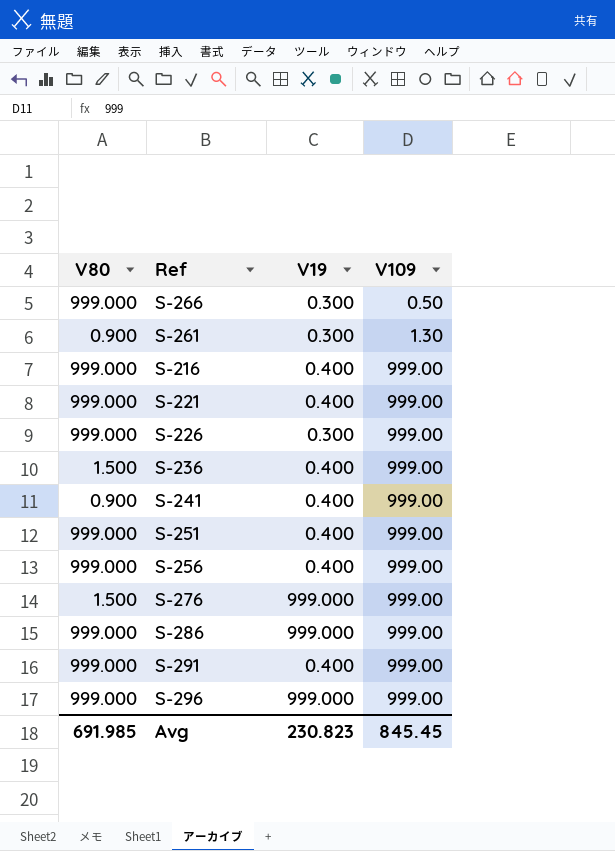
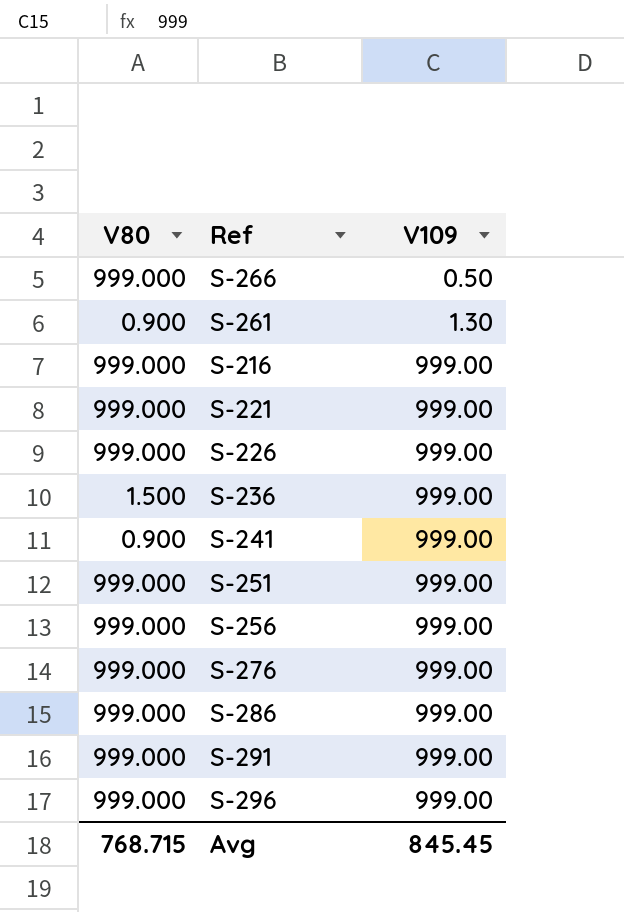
column V19 | position: 3 -> none
S-276 | V80: 1.500 -> 999.000
Avg | V80: 691.985 -> 768.715

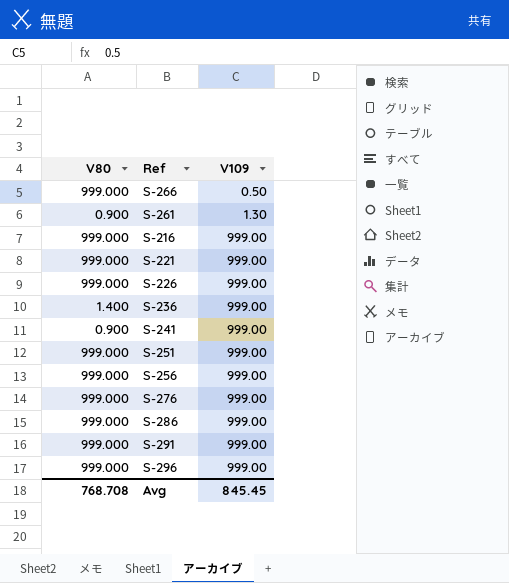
S-236 | V80: 1.500 -> 1.400
Avg | V80: 768.715 -> 768.708

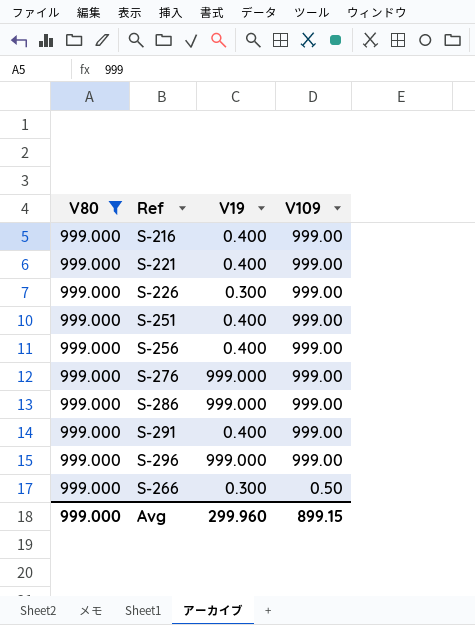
filter: none -> V80 = 999.000
row order: V109 ascending -> V109 descending
column V19 | position: none -> 3
Avg | V80: 768.708 -> 999.000
Avg | V109: 845.45 -> 899.15

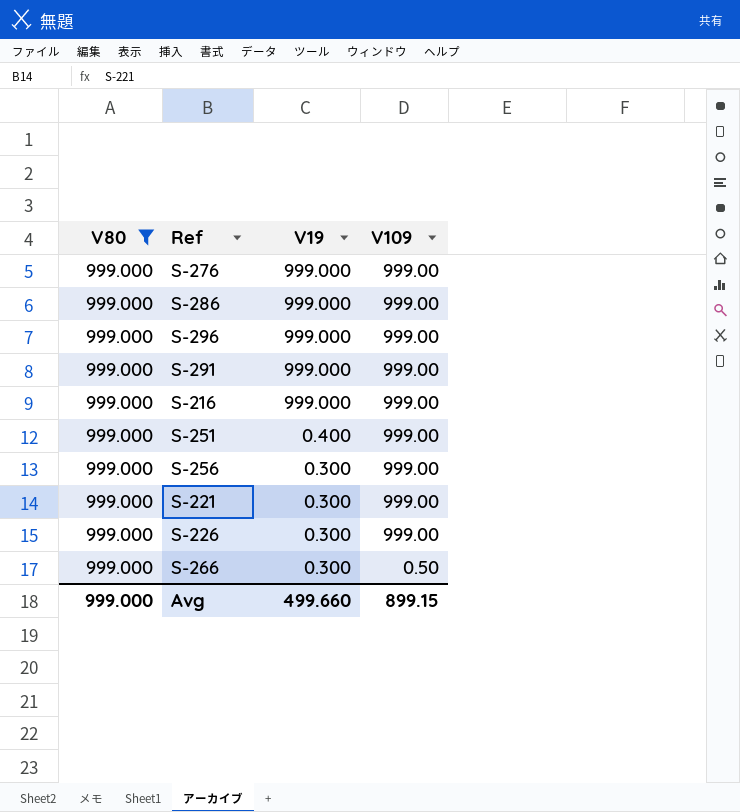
row order: V109 descending -> V19 descending
S-291 | V19: 0.400 -> 999.000
S-216 | V19: 0.400 -> 999.000
S-256 | V19: 0.400 -> 0.300
S-221 | V19: 0.400 -> 0.300
Avg | V19: 299.960 -> 499.660

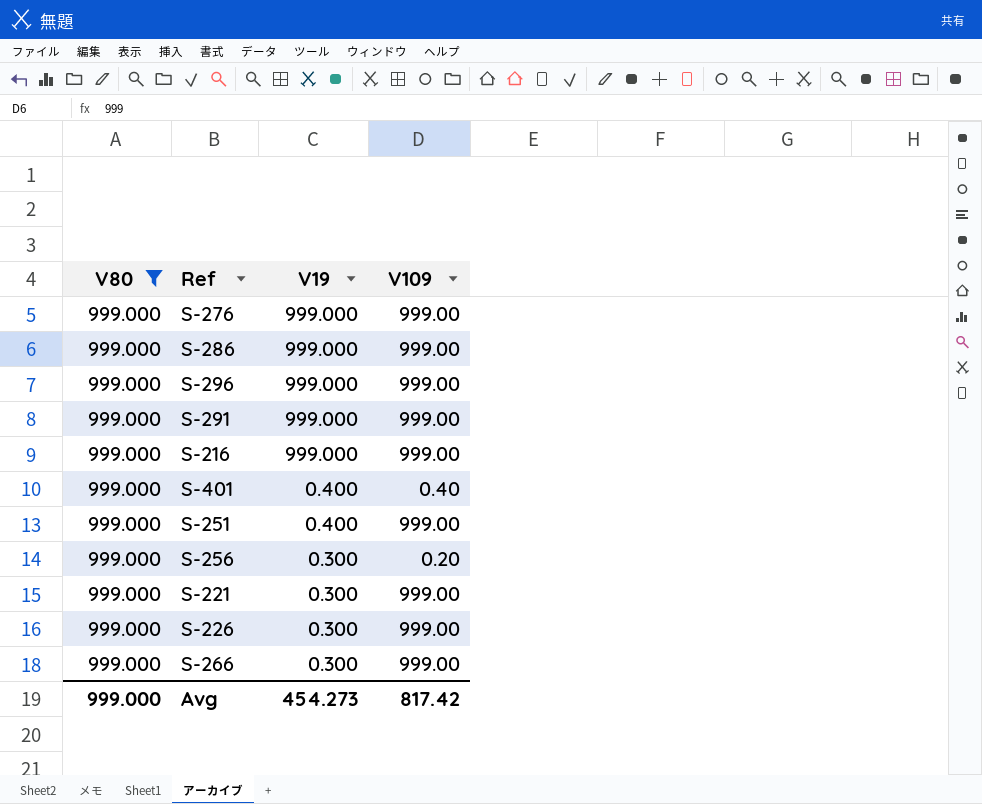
row S-401: none -> 999.000 | 0.400 | 0.40
S-256 | V109: 999.00 -> 0.20
S-266 | V109: 0.50 -> 999.00
Avg | V19: 499.660 -> 454.273
Avg | V109: 899.15 -> 817.42

